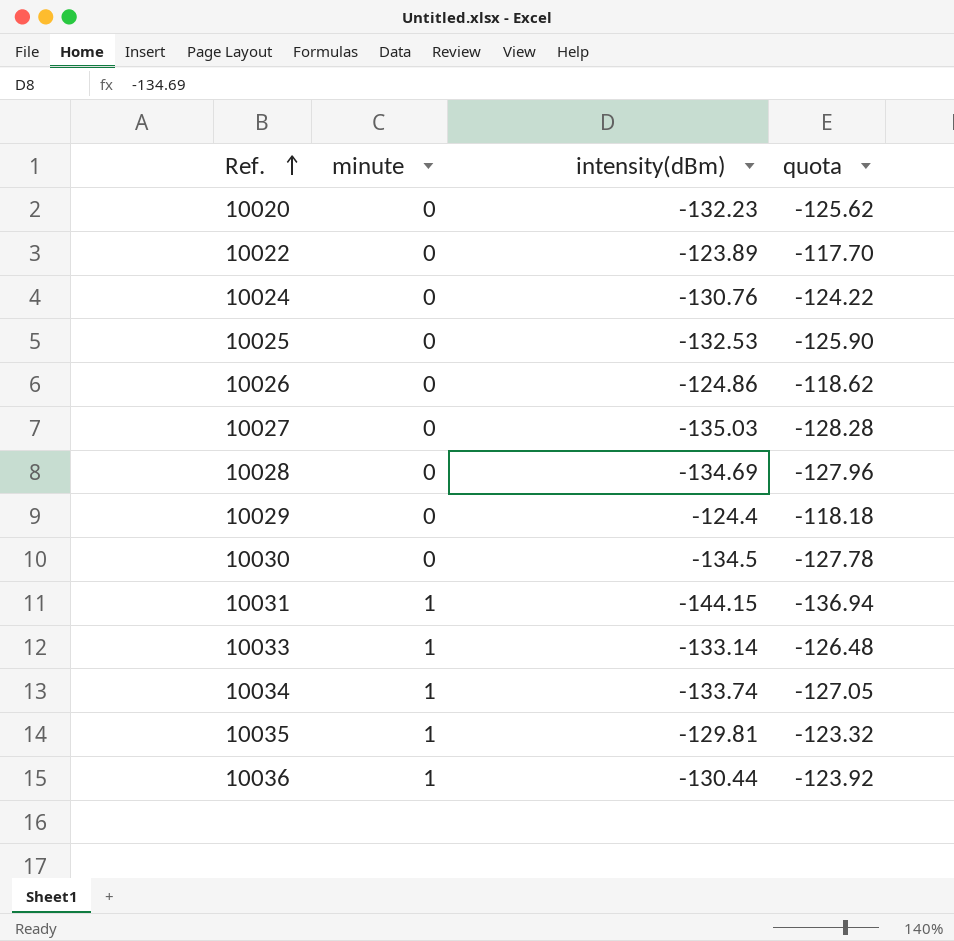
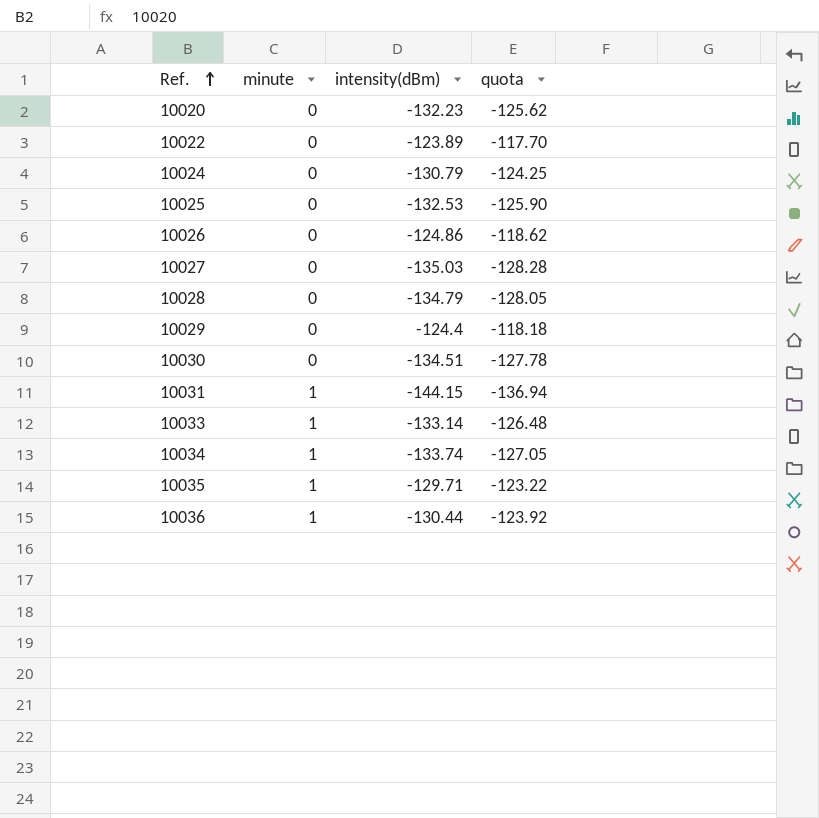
10024 | intensity(dBm): -130.76 -> -130.79
10024 | quota: -124.22 -> -124.25
10028 | intensity(dBm): -134.69 -> -134.79
10028 | quota: -127.96 -> -128.05
10030 | intensity(dBm): -134.5 -> -134.51
10035 | intensity(dBm): -129.81 -> -129.71
10035 | quota: -123.32 -> -123.22

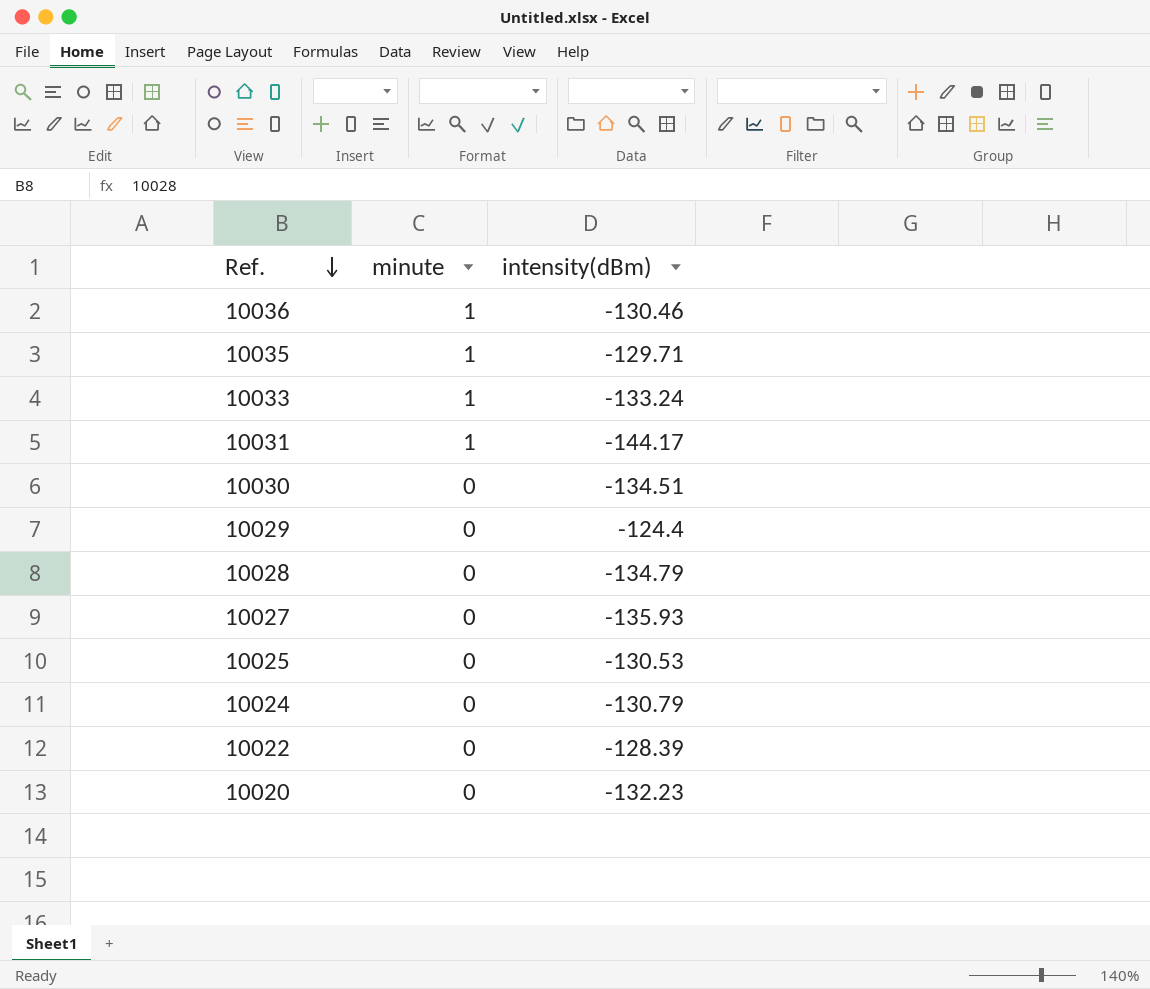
row order: Ref. ascending -> Ref. descending
column quota | formula: [intensity(dBm)] * 0.95 -> none
row 10026: 0 | -124.86 | -118.62 -> none
row 10034: 1 | -133.74 | -127.05 -> none
10036 | intensity(dBm): -130.44 -> -130.46
10033 | intensity(dBm): -133.14 -> -133.24
10031 | intensity(dBm): -144.15 -> -144.17
10027 | intensity(dBm): -135.03 -> -135.93
10025 | intensity(dBm): -132.53 -> -130.53
10022 | intensity(dBm): -123.89 -> -128.39

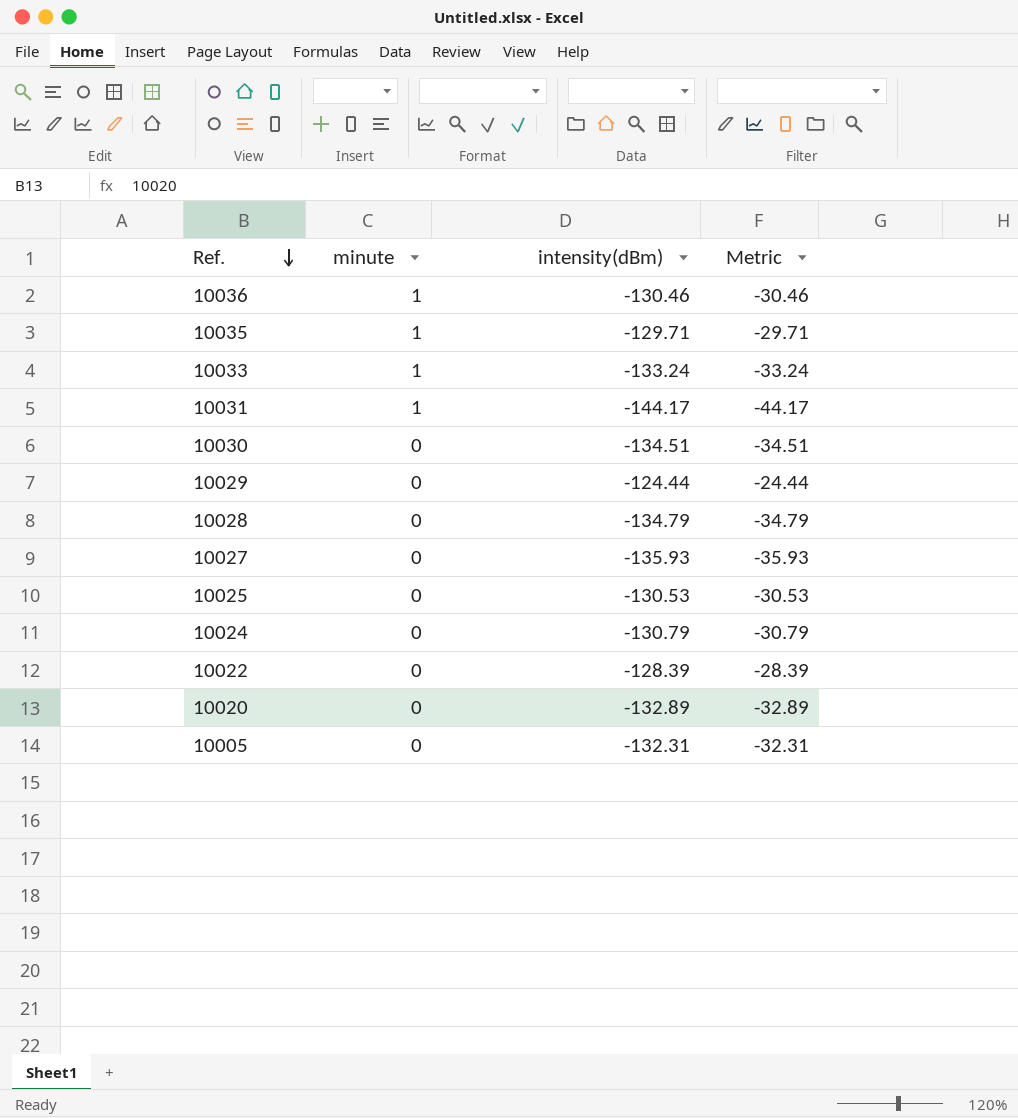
column Metric | formula: none -> [intensity(dBm)] + 100
10029 | intensity(dBm): -124.4 -> -124.44
10020 | intensity(dBm): -132.23 -> -132.89
row 10005: none -> 0 | -132.31 | -32.31

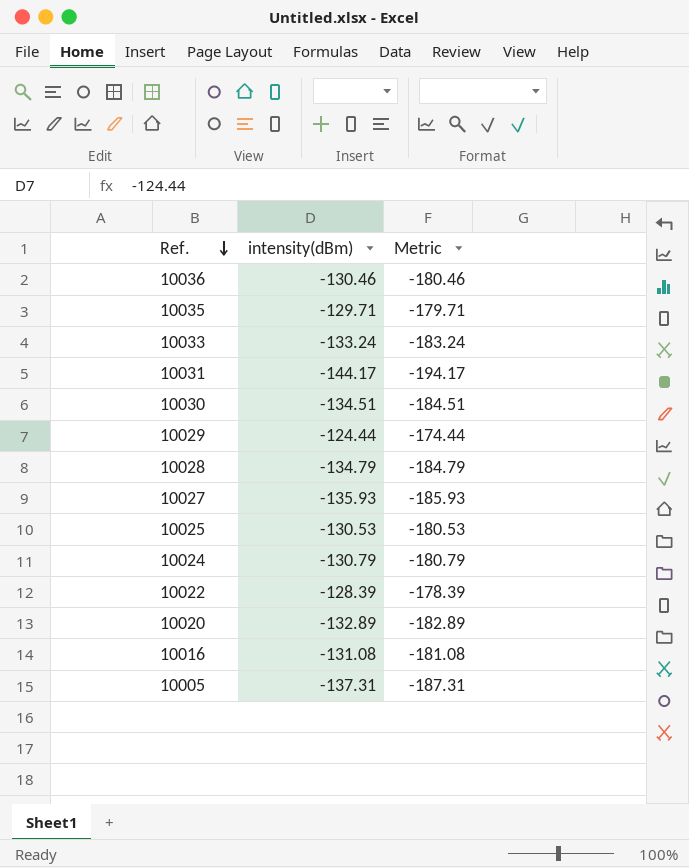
column minute | position: 2 -> none
column Metric | formula: [intensity(dBm)] + 100 -> [intensity(dBm)] - 50
row 10016: none -> -131.08 | -181.08
10005 | intensity(dBm): -132.31 -> -137.31

